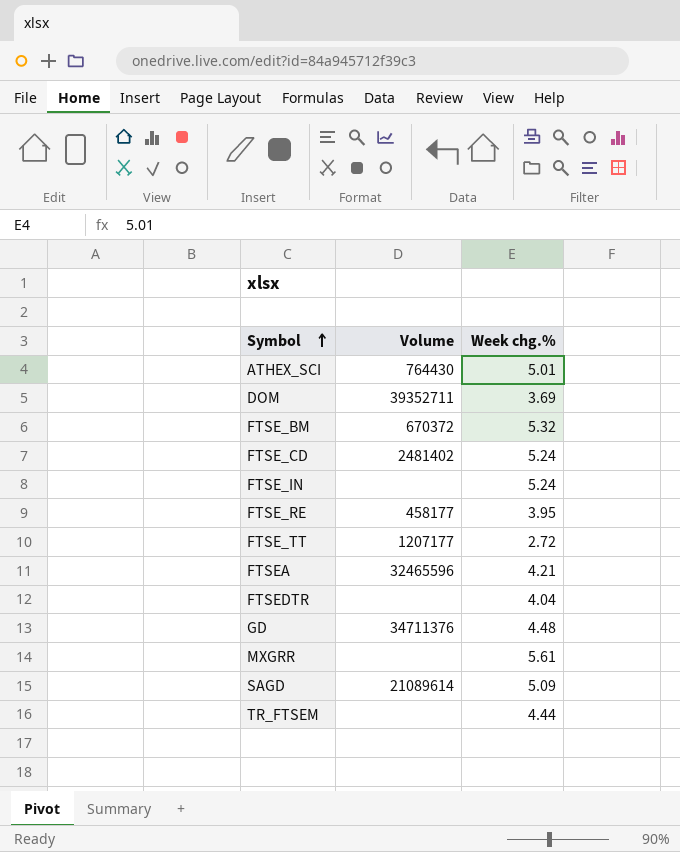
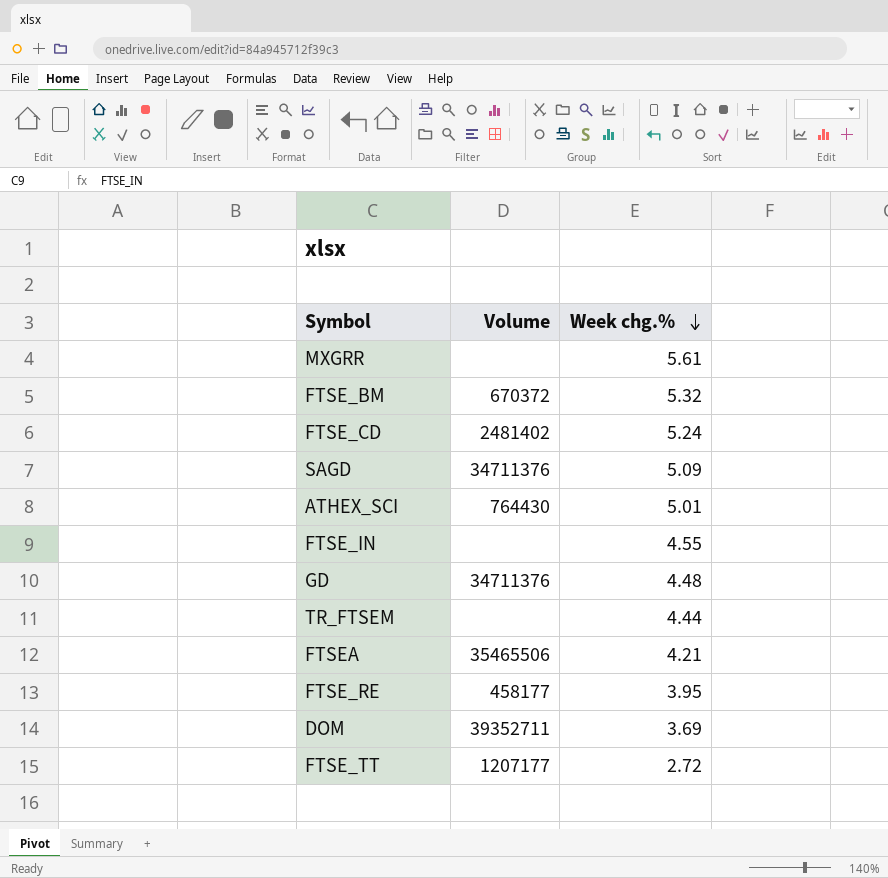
row order: Symbol ascending -> Week chg.% descending
row FTSEDTR: none | 4.04 -> none
SAGD | Volume: 21089614 -> 34711376
FTSE_IN | Week chg.%: 5.24 -> 4.55
FTSEA | Volume: 32465596 -> 35465506

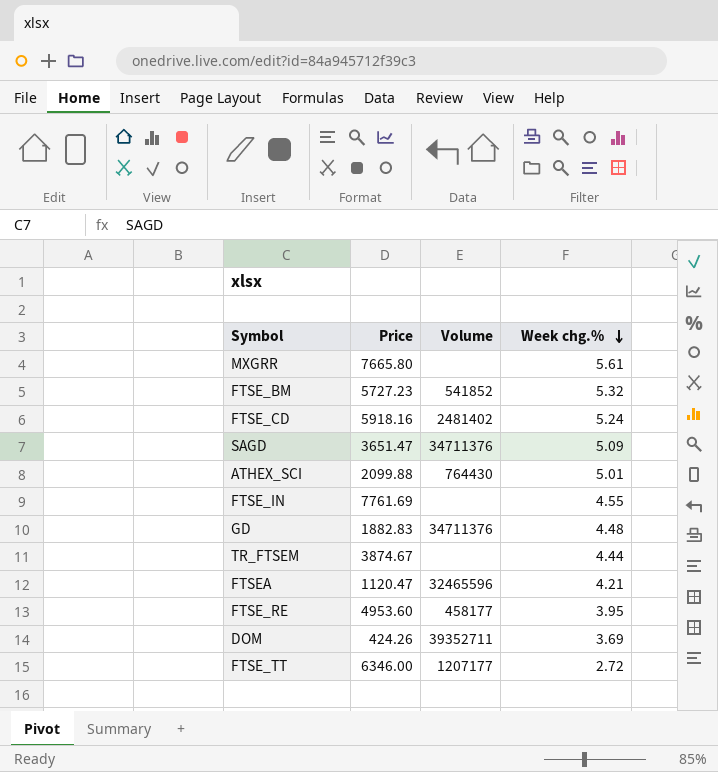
column Price | position: none -> 2
FTSE_BM | Volume: 670372 -> 541852
FTSEA | Volume: 35465506 -> 32465596

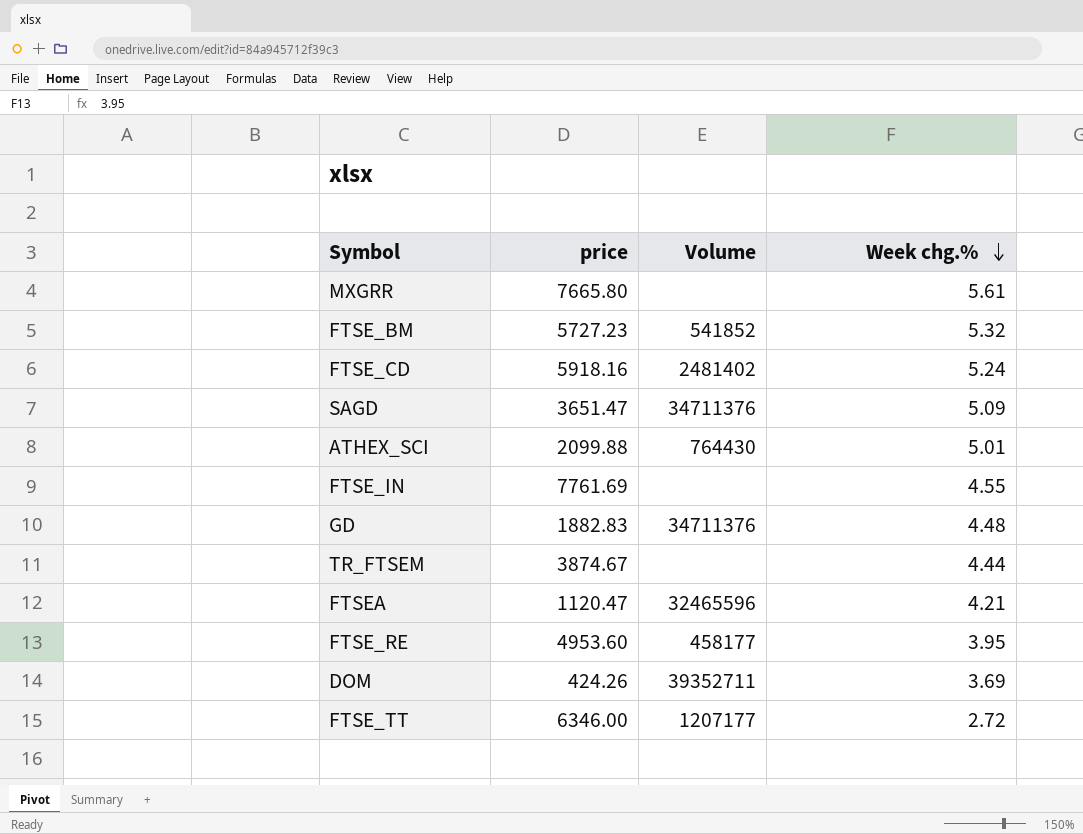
column name: Price -> price

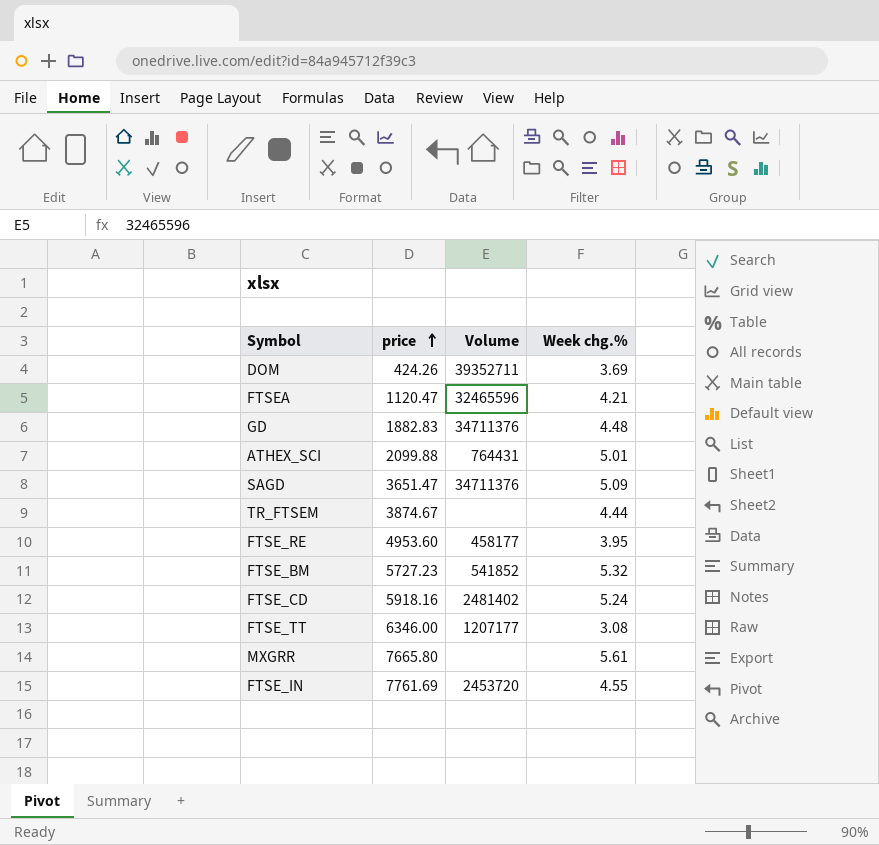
row order: Week chg.% descending -> price ascending
ATHEX_SCI | Volume: 764430 -> 764431
FTSE_TT | Week chg.%: 2.72 -> 3.08
FTSE_IN | Volume: none -> 2453720

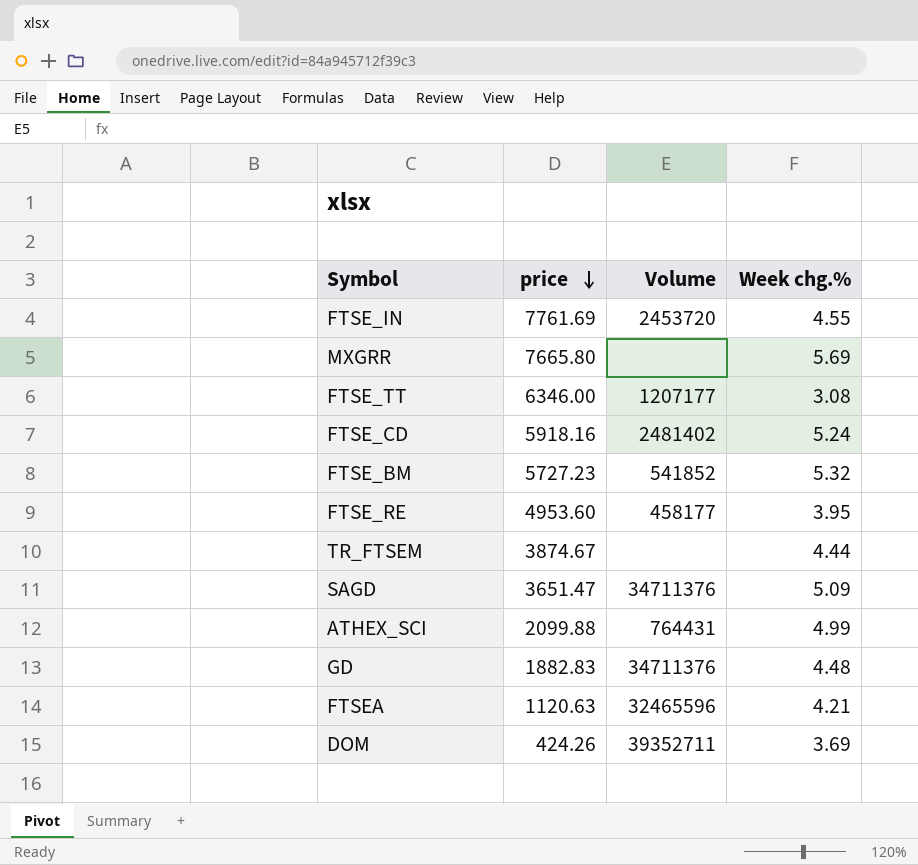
row order: price ascending -> price descending
MXGRR | Week chg.%: 5.61 -> 5.69
ATHEX_SCI | Week chg.%: 5.01 -> 4.99
FTSEA | price: 1120.47 -> 1120.63

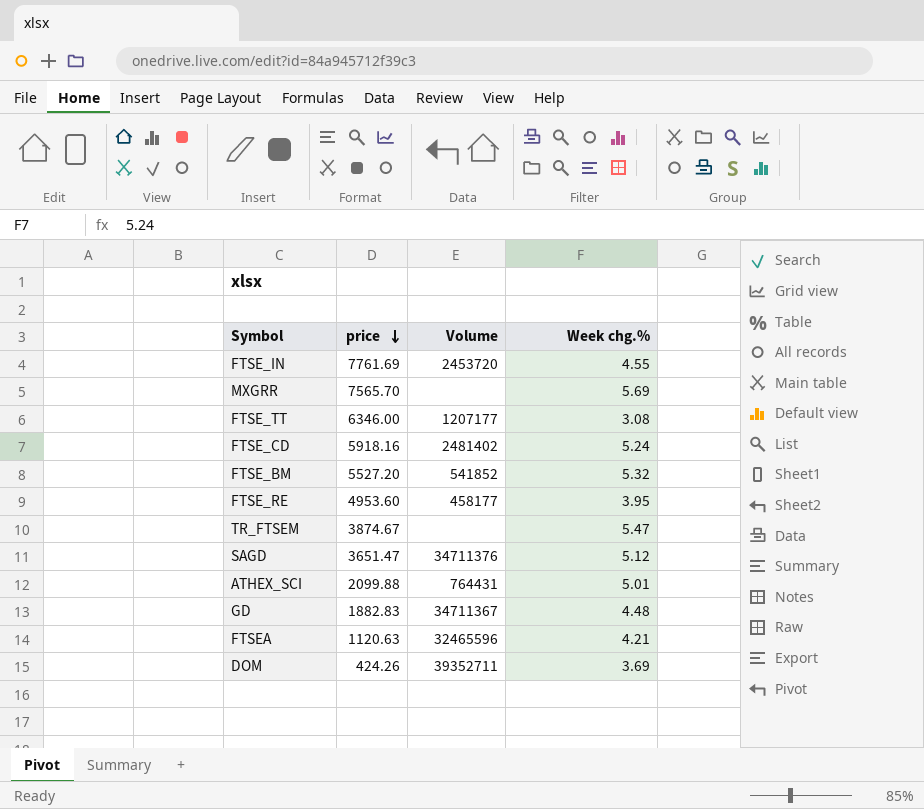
MXGRR | price: 7665.80 -> 7565.70
FTSE_BM | price: 5727.23 -> 5527.20
TR_FTSEM | Week chg.%: 4.44 -> 5.47
SAGD | Week chg.%: 5.09 -> 5.12
ATHEX_SCI | Week chg.%: 4.99 -> 5.01
GD | Volume: 34711376 -> 34711367

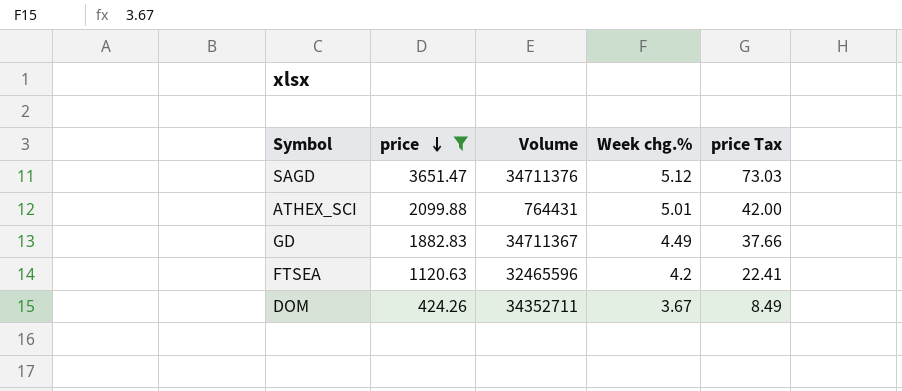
filter: none -> price <= 3651.47
column price Tax | formula: none -> [price] * 0.02
GD | Week chg.%: 4.48 -> 4.49
FTSEA | Week chg.%: 4.21 -> 4.2
DOM | Volume: 39352711 -> 34352711
DOM | Week chg.%: 3.69 -> 3.67

